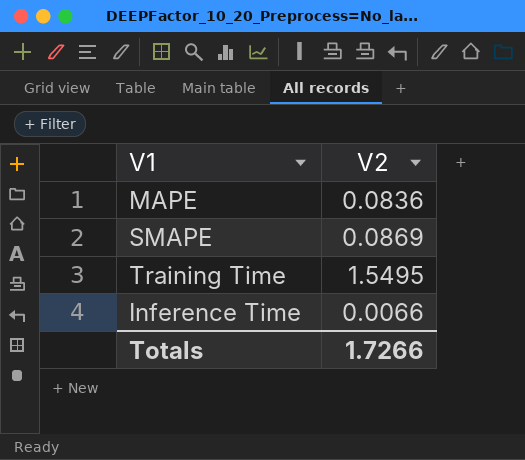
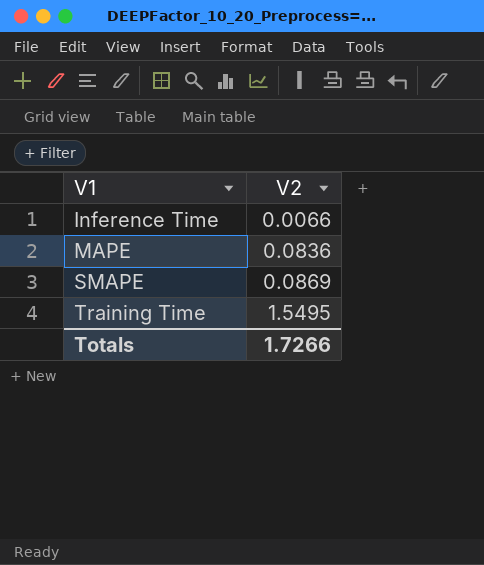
row order: none -> V1 ascending

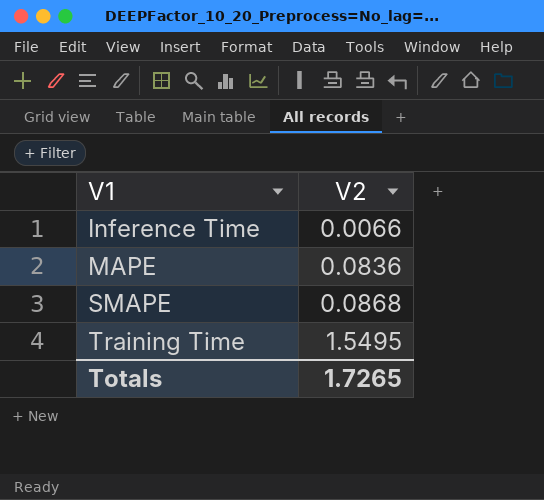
SMAPE | V2: 0.0869 -> 0.0868
Totals | V2: 1.7266 -> 1.7265

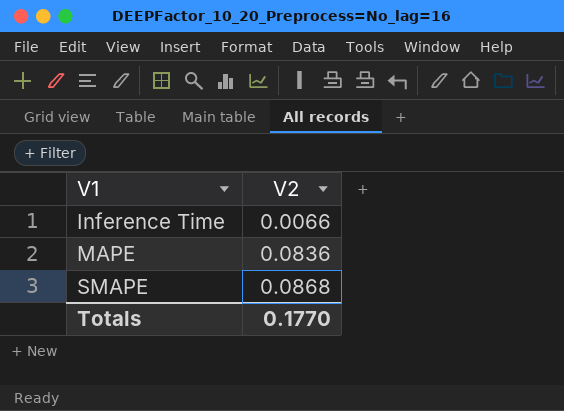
row Training Time: 1.5495 -> none
Totals | V2: 1.7265 -> 0.1770

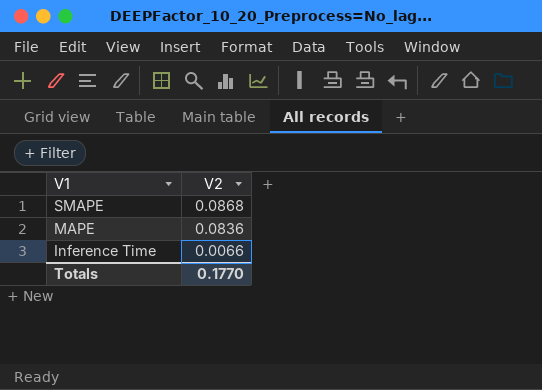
row order: V1 ascending -> V1 descending

